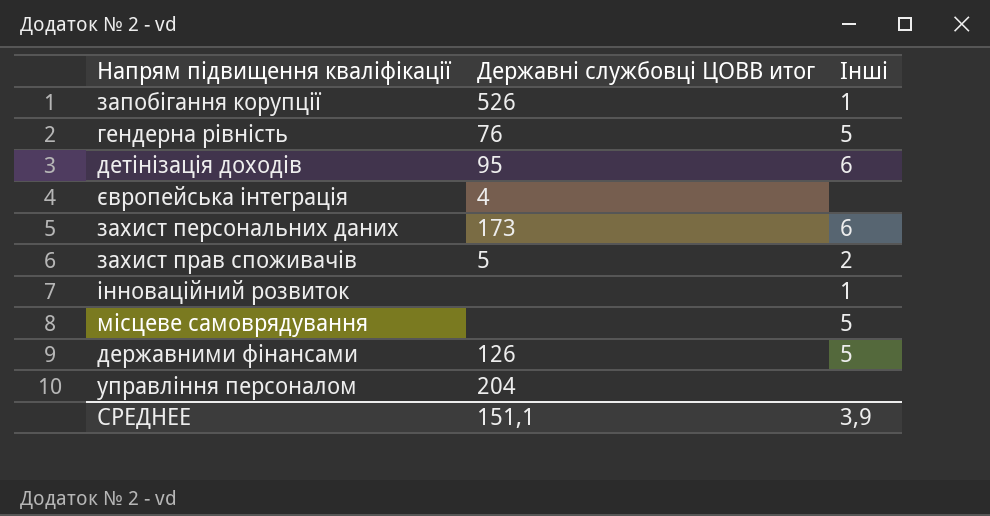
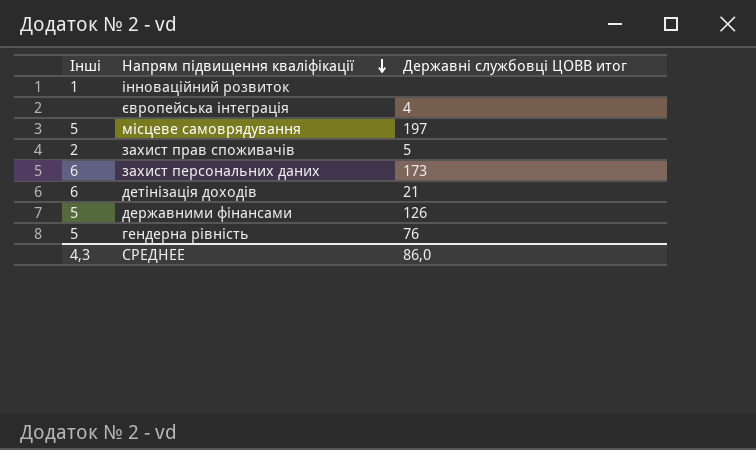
row order: none -> Напрям підвищення кваліфікації descending
column Інші | position: 3 -> 1
row запобігання корупції: 526 | 1 -> none
row управління персоналом: 204 | none -> none
місцеве самоврядування | Державні службовці ЦОВВ итог: none -> 197
детінізація доходів | Державні службовці ЦОВВ итог: 95 -> 21
СРЕДНЕЕ | Інші: 3,9 -> 4,3
СРЕДНЕЕ | Державні службовці ЦОВВ итог: 151,1 -> 86,0

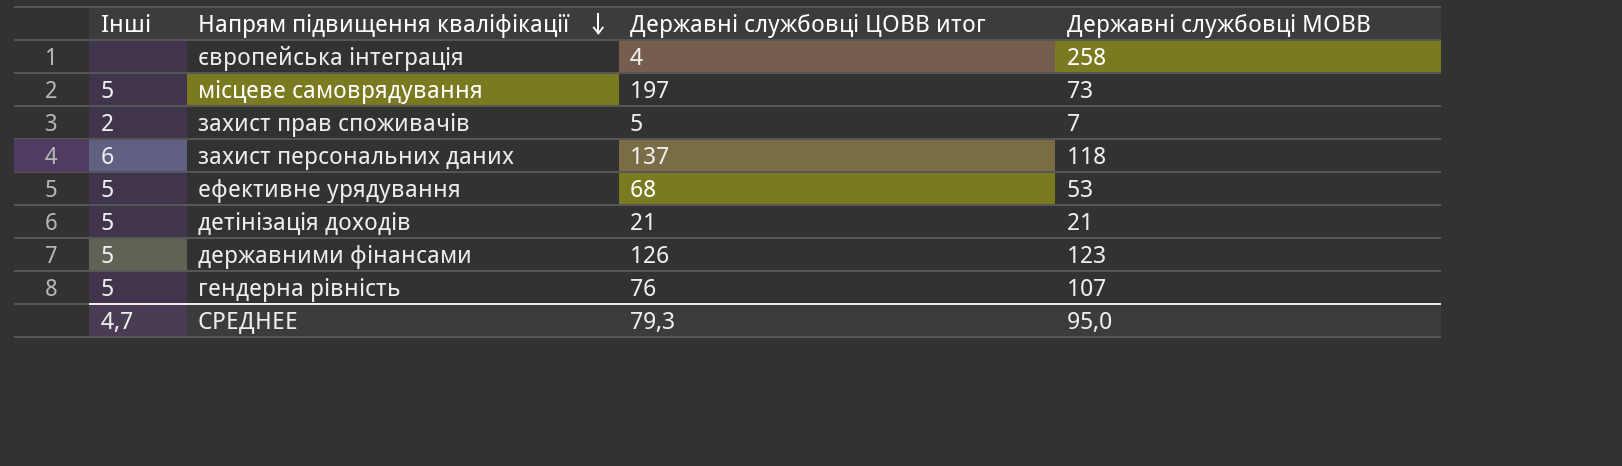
column Державні службовці МОВВ | position: none -> 4
row інноваційний розвиток: 1 | none -> none
захист персональних даних | Державні службовці ЦОВВ итог: 173 -> 137
row ефективне урядування: none -> 5 | 68 | 53
детінізація доходів | Інші: 6 -> 5
СРЕДНЕЕ | Інші: 4,3 -> 4,7
СРЕДНЕЕ | Державні службовці ЦОВВ итог: 86,0 -> 79,3

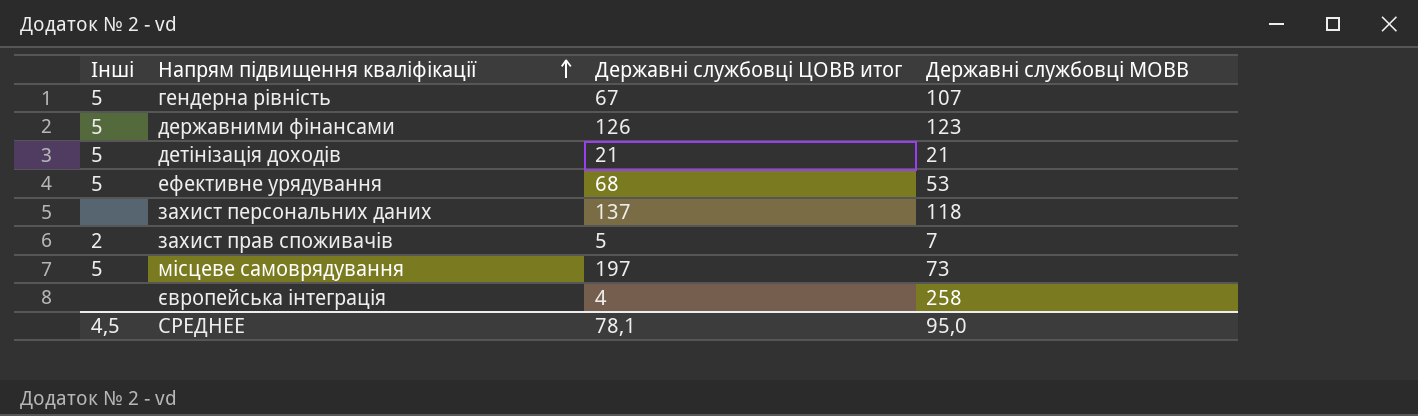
row order: Напрям підвищення кваліфікації descending -> Напрям підвищення кваліфікації ascending
гендерна рівність | Державні службовці ЦОВВ итог: 76 -> 67
захист персональних даних | Інші: 6 -> none
СРЕДНЕЕ | Інші: 4,7 -> 4,5
СРЕДНЕЕ | Державні службовці ЦОВВ итог: 79,3 -> 78,1

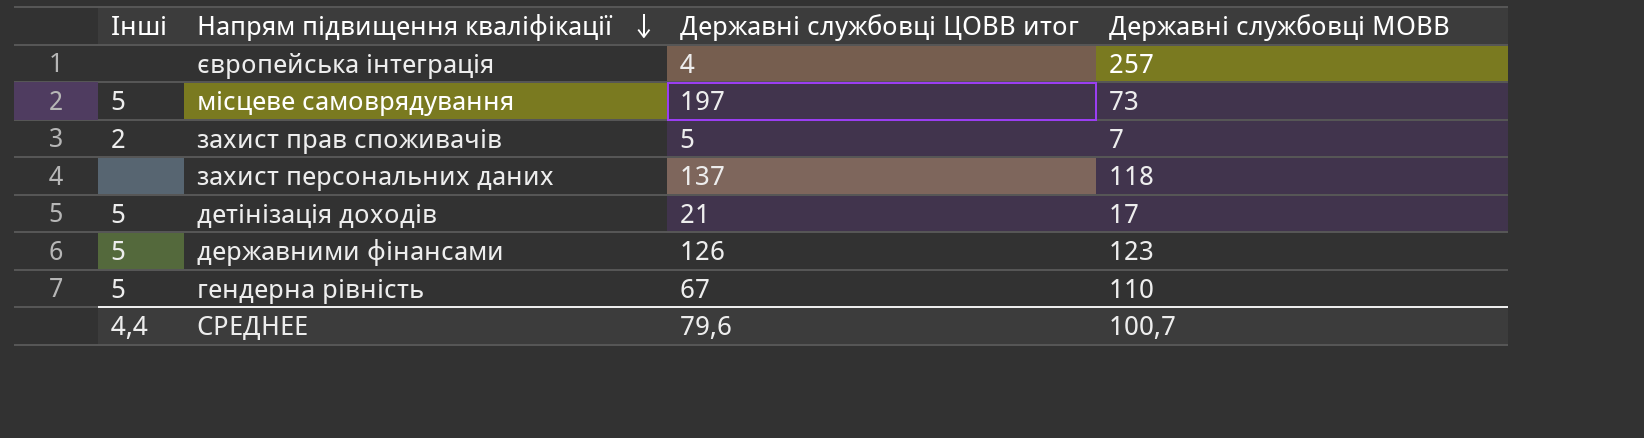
row order: Напрям підвищення кваліфікації ascending -> Напрям підвищення кваліфікації descending
row ефективне урядування: 5 | 68 | 53 -> none
європейська інтеграція | Державні службовці МОВВ: 258 -> 257
детінізація доходів | Державні службовці МОВВ: 21 -> 17
гендерна рівність | Державні службовці МОВВ: 107 -> 110
СРЕДНЕЕ | Інші: 4,5 -> 4,4
СРЕДНЕЕ | Державні службовці ЦОВВ итог: 78,1 -> 79,6
СРЕДНЕЕ | Державні службовці МОВВ: 95,0 -> 100,7

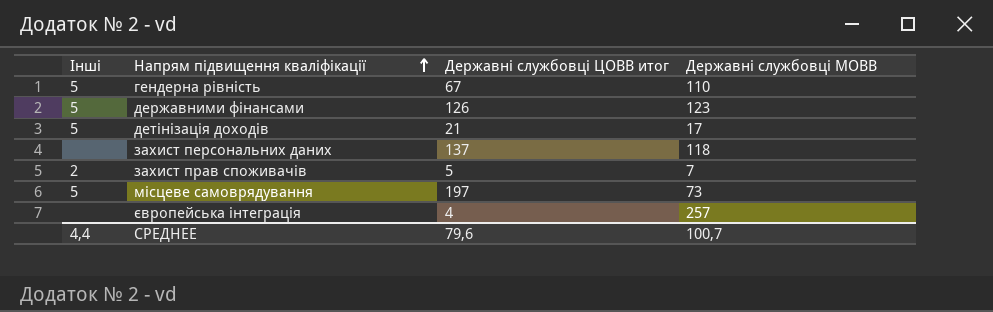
row order: Напрям підвищення кваліфікації descending -> Напрям підвищення кваліфікації ascending

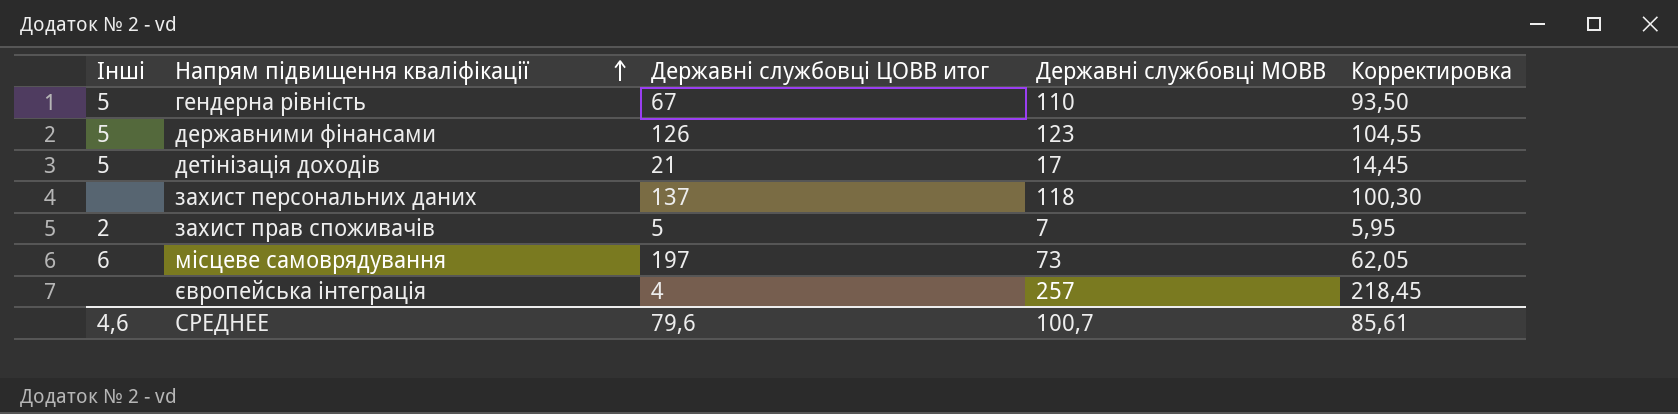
column Корректировка | formula: none -> [Державні службовці МОВВ] * 0,85
місцеве самоврядування | Інші: 5 -> 6
СРЕДНЕЕ | Інші: 4,4 -> 4,6

